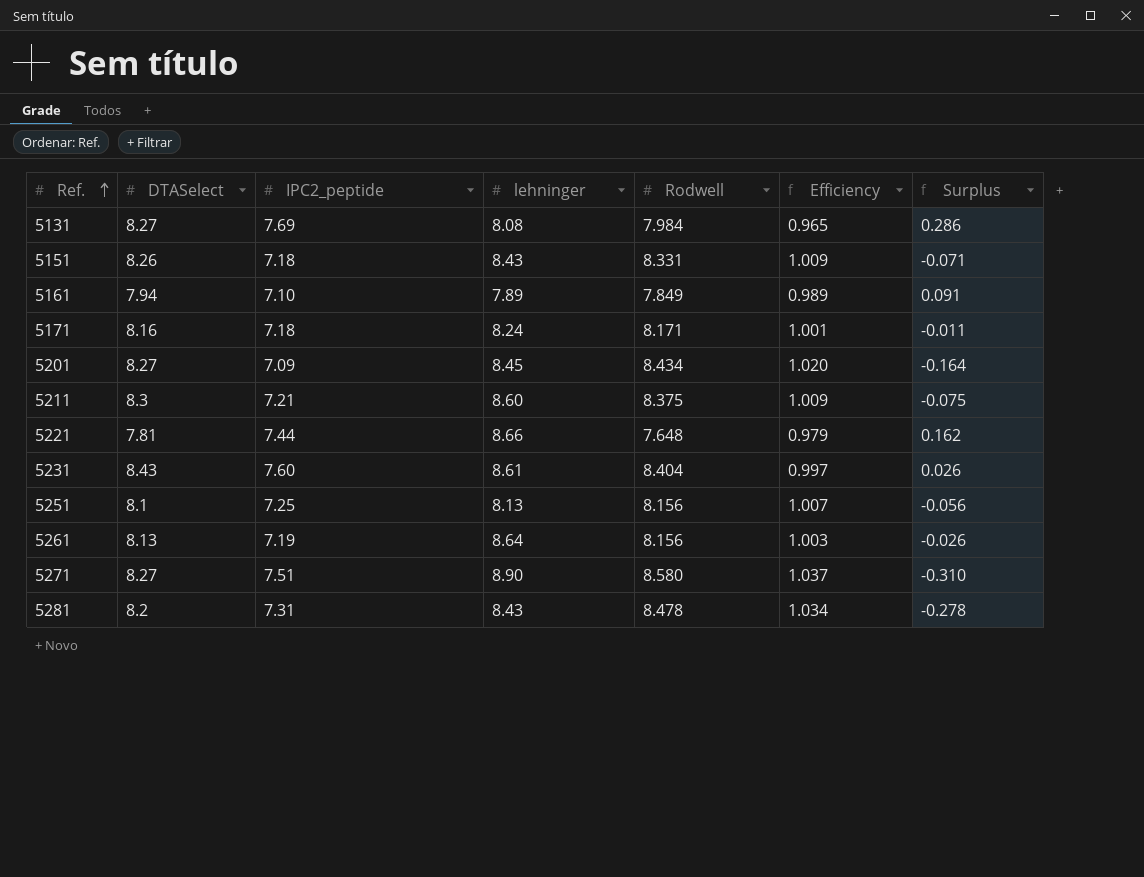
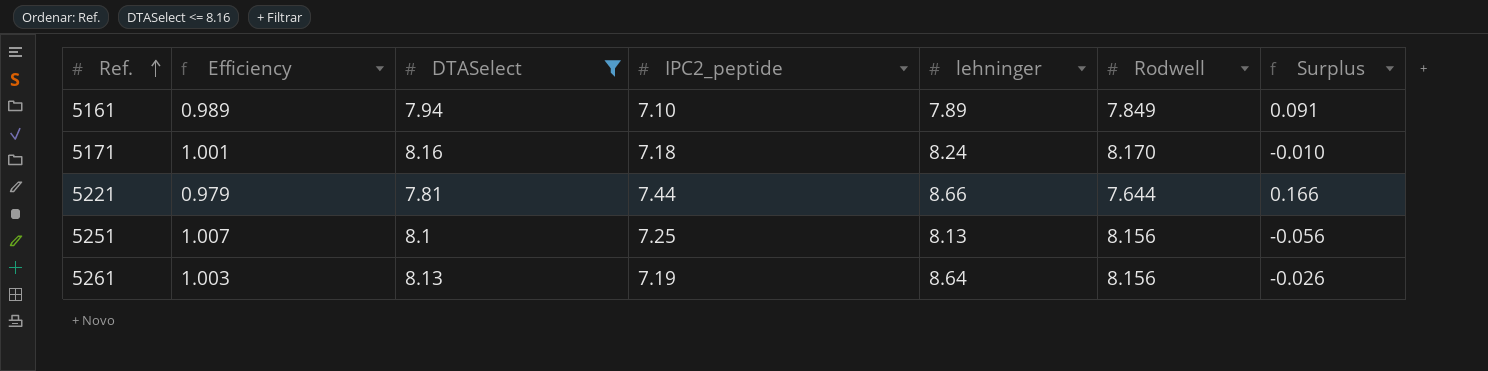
filter: none -> DTASelect <= 8.16
column Efficiency | position: 6 -> 2
5171 | Rodwell: 8.171 -> 8.170
5171 | Surplus: -0.011 -> -0.010
5221 | Rodwell: 7.648 -> 7.644
5221 | Surplus: 0.162 -> 0.166

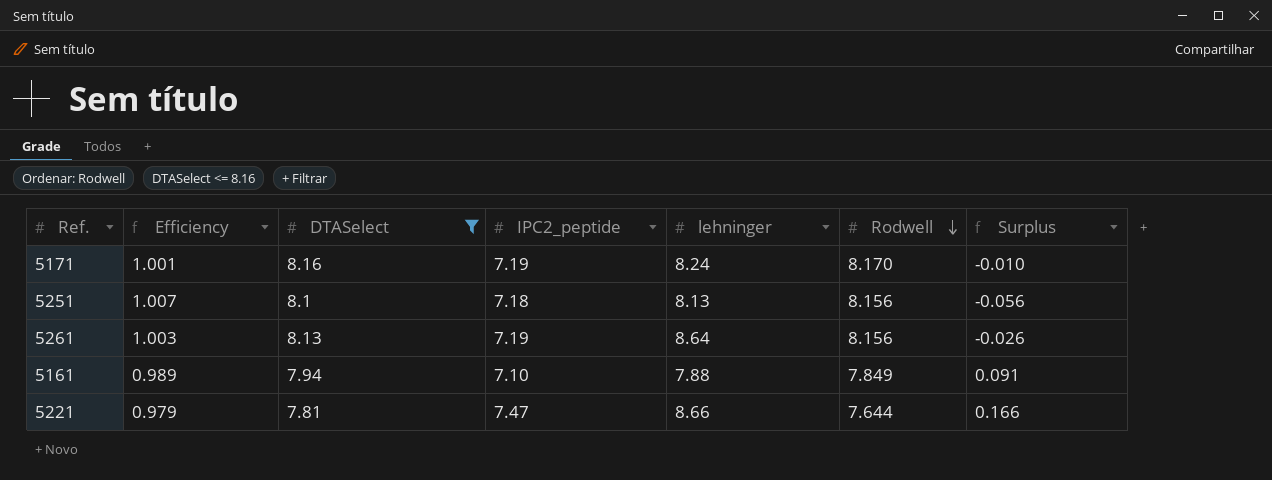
row order: Ref. ascending -> Rodwell descending
5171 | IPC2_peptide: 7.18 -> 7.19
5251 | IPC2_peptide: 7.25 -> 7.18
5161 | lehninger: 7.89 -> 7.88
5221 | IPC2_peptide: 7.44 -> 7.47

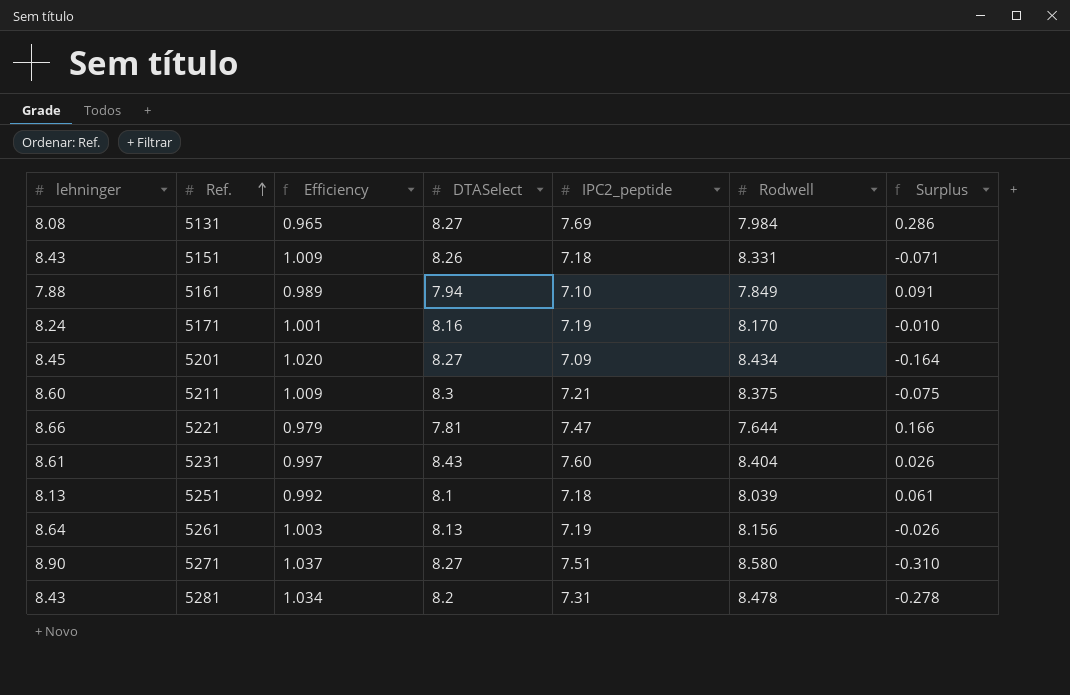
filter: DTASelect <= 8.16 -> none
row order: Rodwell descending -> Ref. ascending
column lehninger | position: 5 -> 1
5251 | Efficiency: 1.007 -> 0.992
5251 | Rodwell: 8.156 -> 8.039
5251 | Surplus: -0.056 -> 0.061

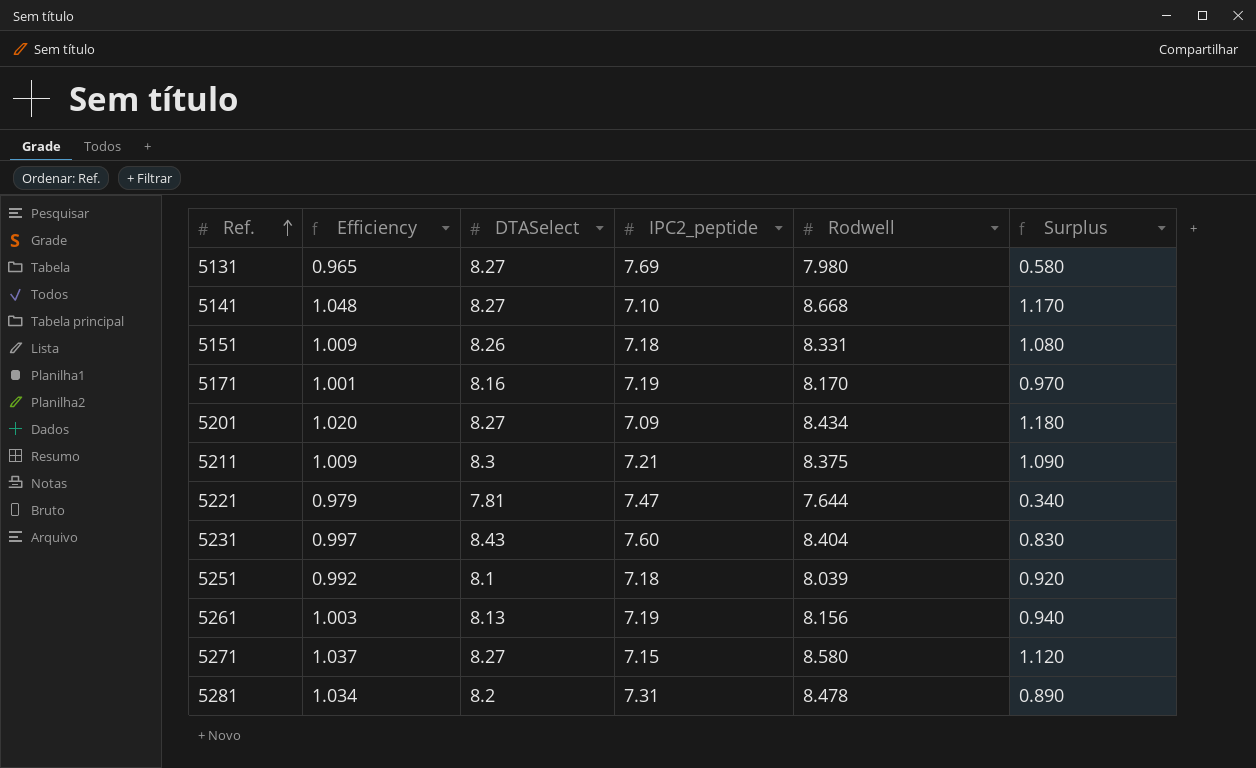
column lehninger | position: 1 -> none
column Surplus | formula: [DTASelect] - [Rodwell] -> [DTASelect] - [IPC2_peptide]
row 5161: 7.88 | 0.989 | 7.94 | 7.10 | 7.849 | 0.091 -> none
5131 | Rodwell: 7.984 -> 7.980
row 5141: none -> 1.048 | 8.27 | 7.10 | 8.668 | 1.170
5271 | IPC2_peptide: 7.51 -> 7.15

